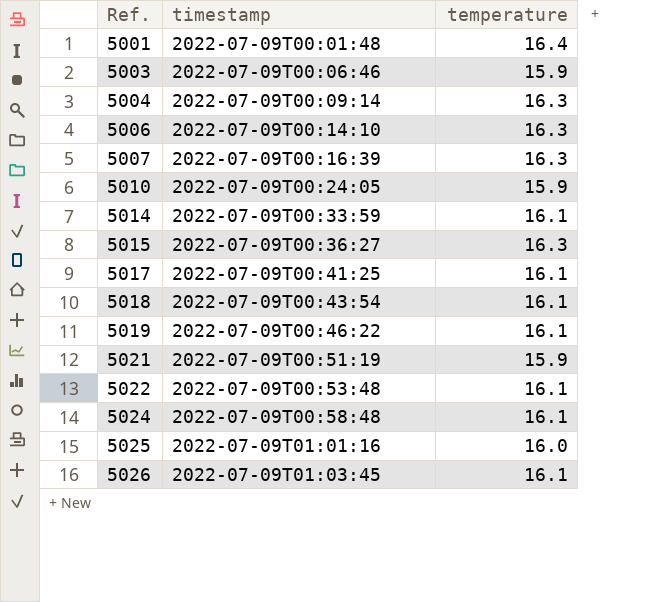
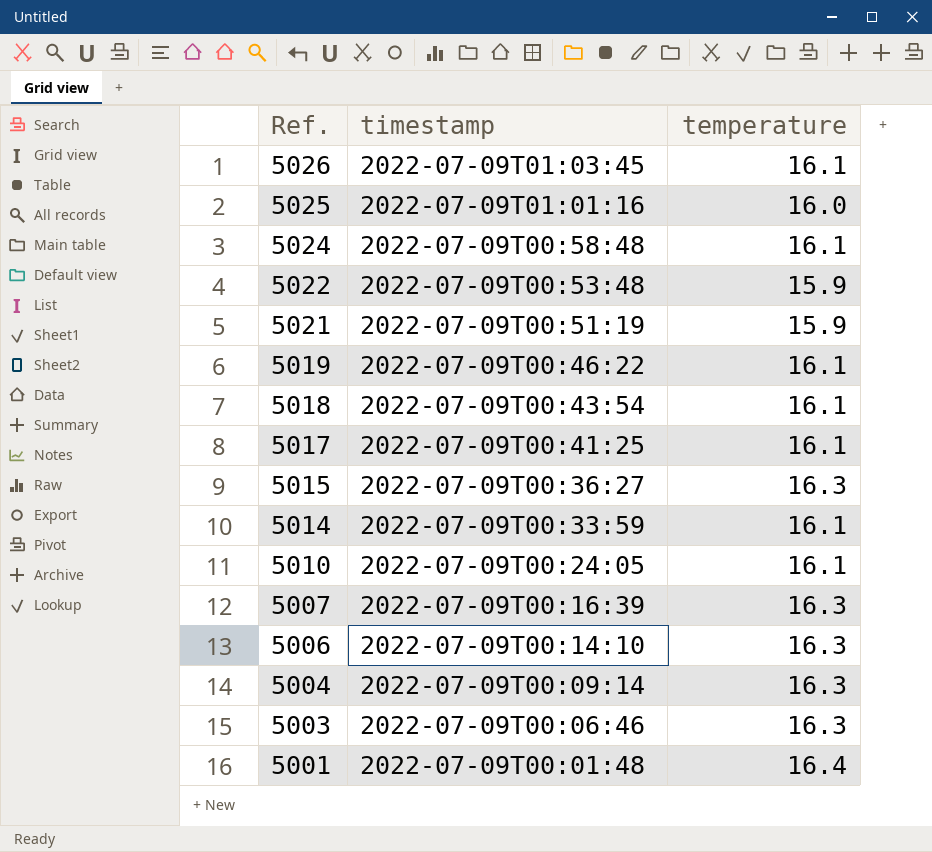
row order: Ref. ascending -> Ref. descending
5022 | temperature: 16.1 -> 15.9
5010 | temperature: 15.9 -> 16.1
5003 | temperature: 15.9 -> 16.3

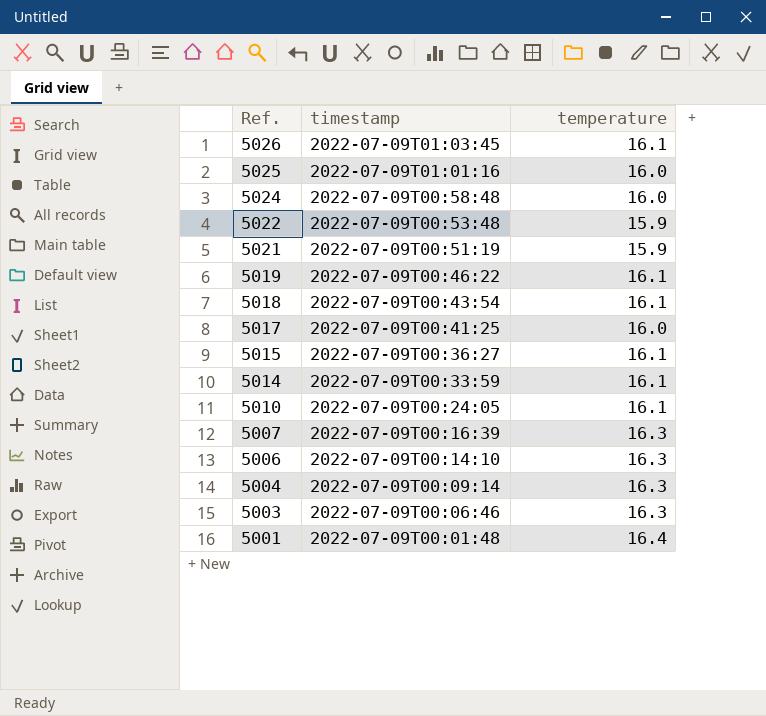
5024 | temperature: 16.1 -> 16.0
5017 | temperature: 16.1 -> 16.0
5015 | temperature: 16.3 -> 16.1

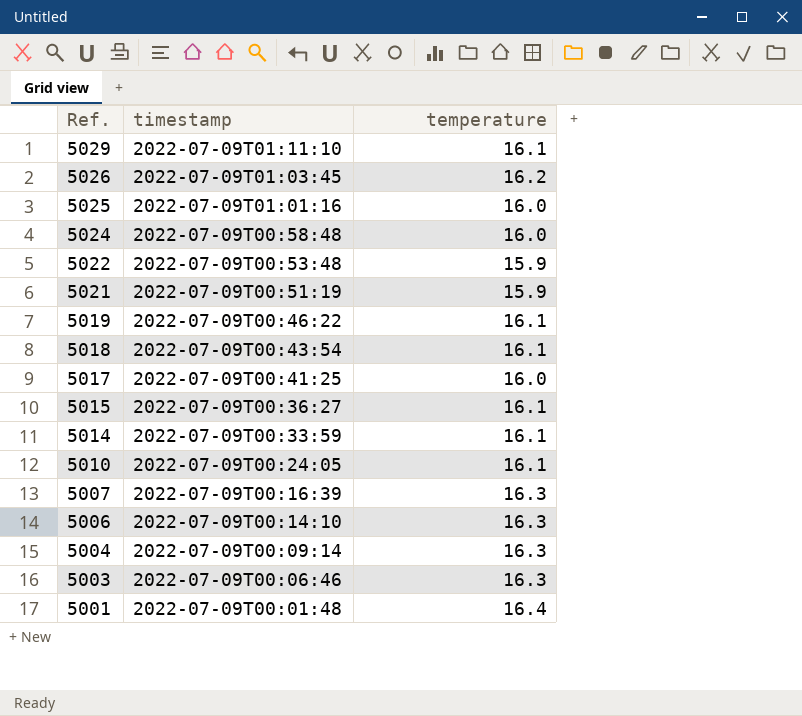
row 5029: none -> 2022-07-09T01:11:10 | 16.1
5026 | temperature: 16.1 -> 16.2

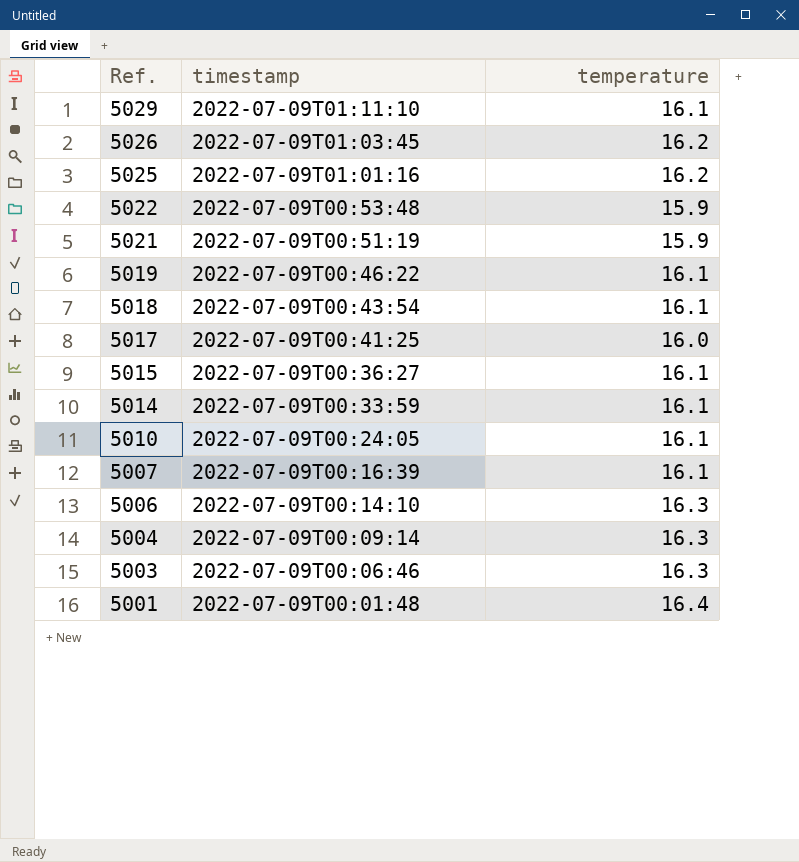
row 5024: 2022-07-09T00:58:48 | 16.0 -> none
5025 | temperature: 16.0 -> 16.2
5007 | temperature: 16.3 -> 16.1

